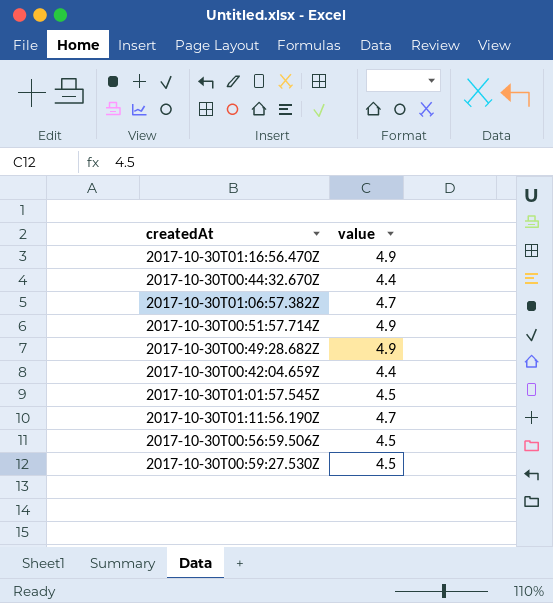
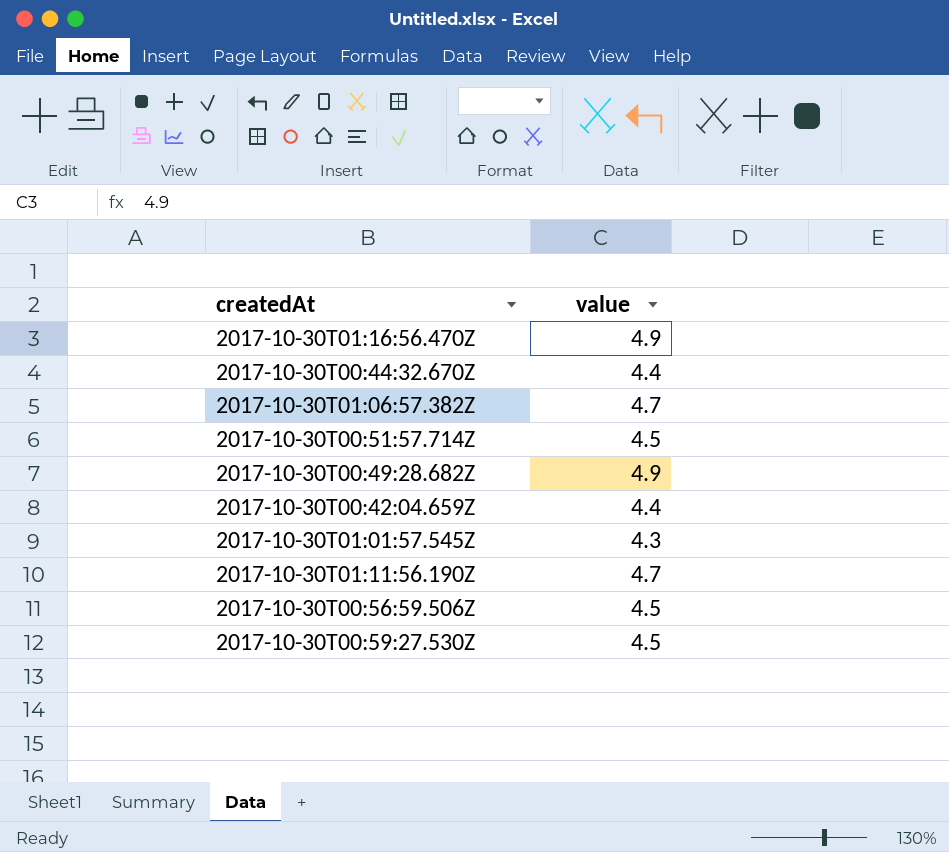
2017-10-30T00:51:57.714Z | value: 4.9 -> 4.5
2017-10-30T01:01:57.545Z | value: 4.5 -> 4.3

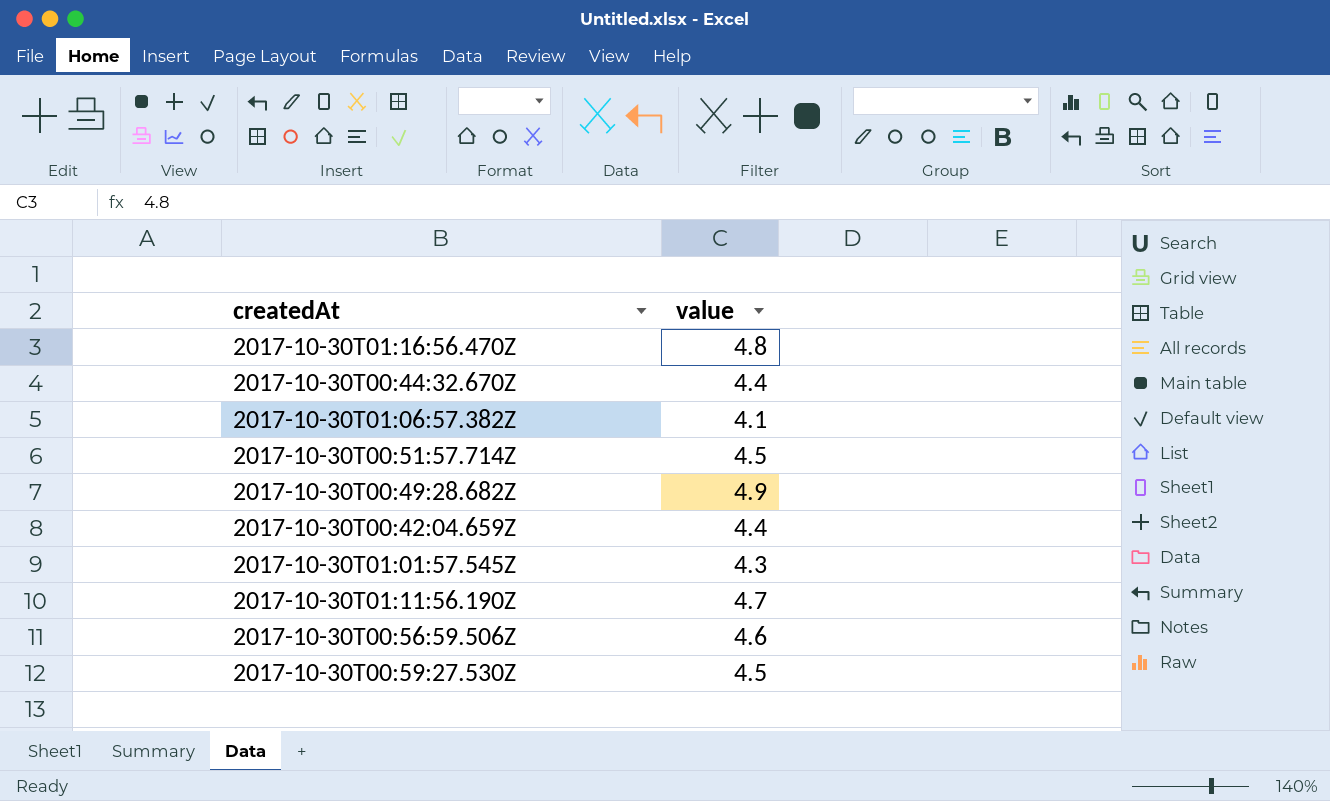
2017-10-30T01:16:56.470Z | value: 4.9 -> 4.8
2017-10-30T01:06:57.382Z | value: 4.7 -> 4.1
2017-10-30T00:56:59.506Z | value: 4.5 -> 4.6

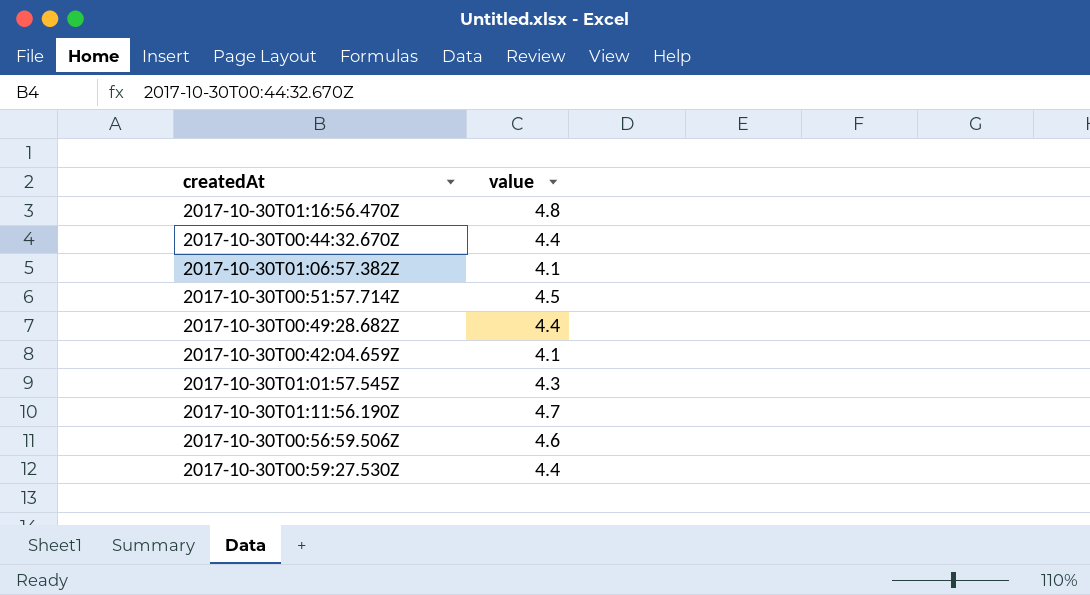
2017-10-30T00:49:28.682Z | value: 4.9 -> 4.4
2017-10-30T00:42:04.659Z | value: 4.4 -> 4.1
2017-10-30T00:59:27.530Z | value: 4.5 -> 4.4

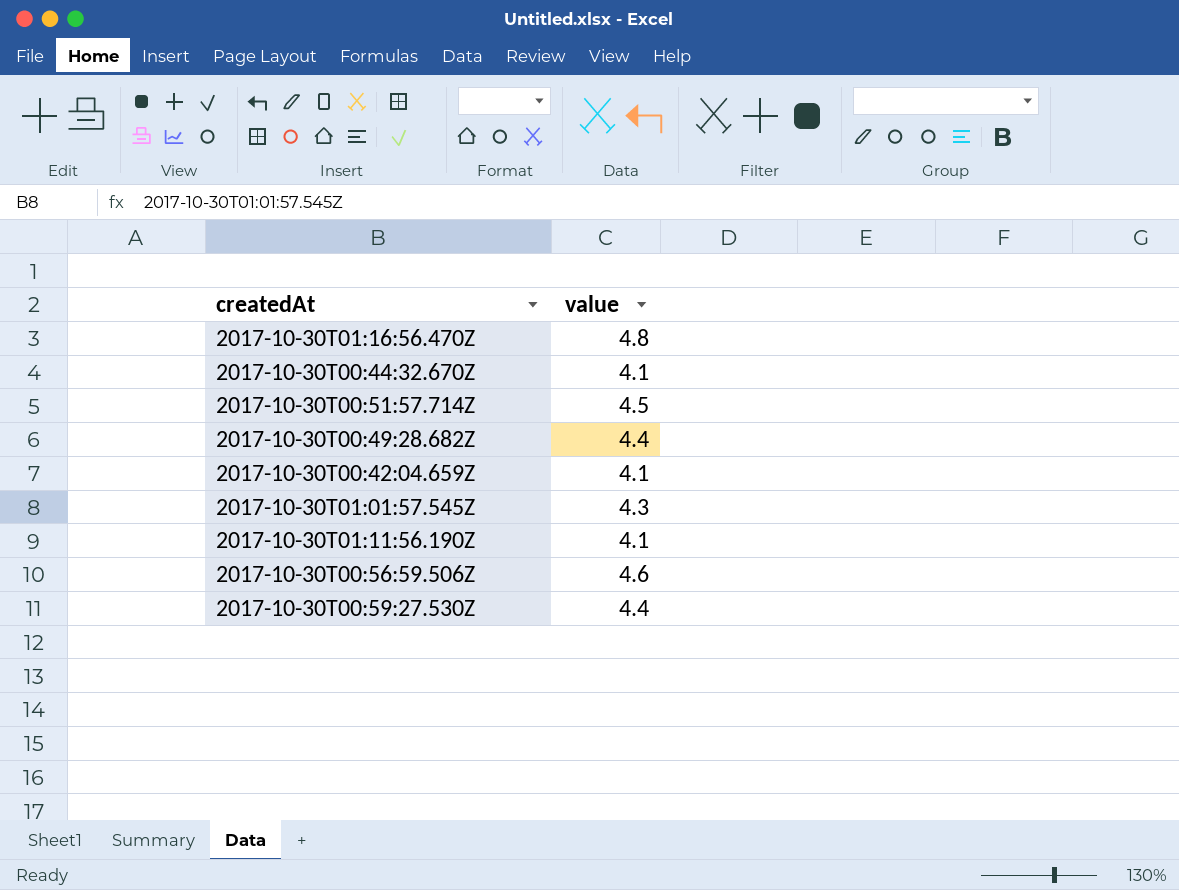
row 2017-10-30T01:06:57.382Z: 4.1 -> none
2017-10-30T00:44:32.670Z | value: 4.4 -> 4.1
2017-10-30T01:11:56.190Z | value: 4.7 -> 4.1

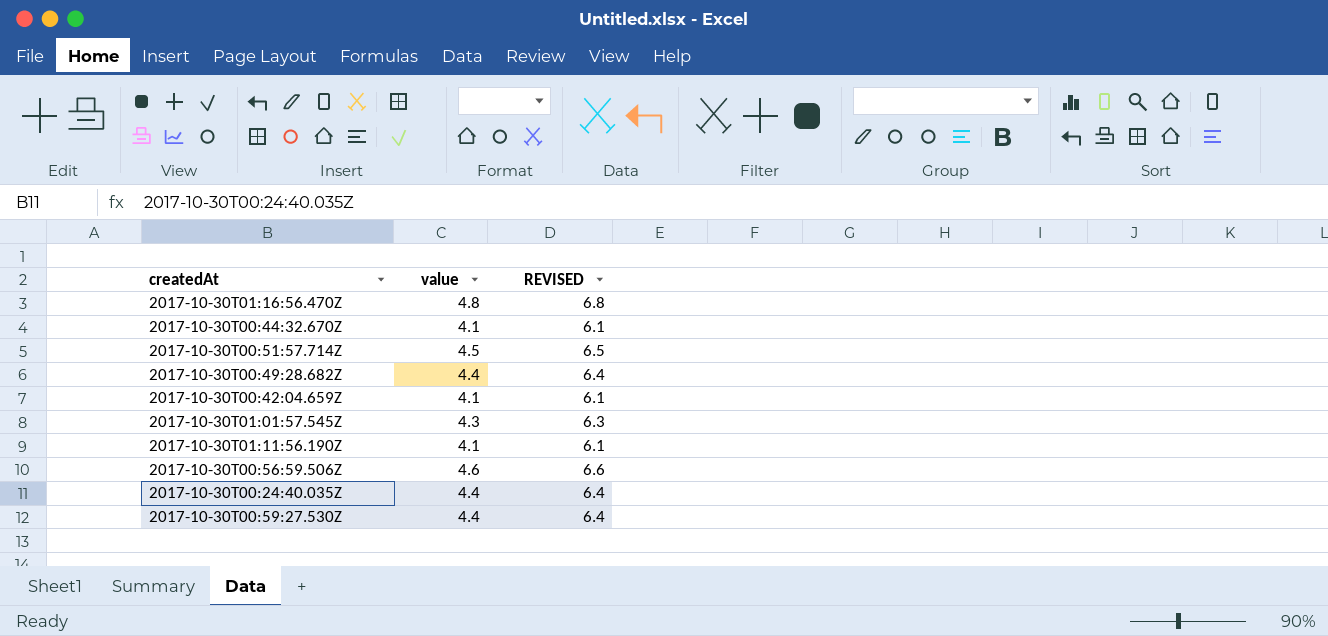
column REVISED | formula: none -> [value] + 2
row 2017-10-30T00:24:40.035Z: none -> 4.4 | 6.4

